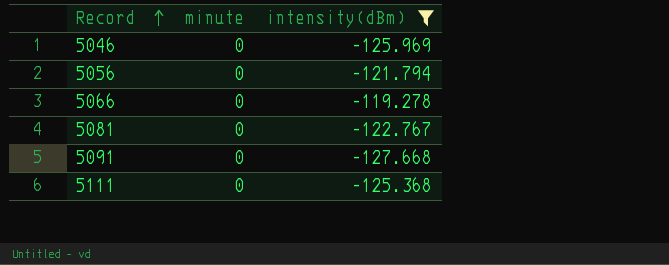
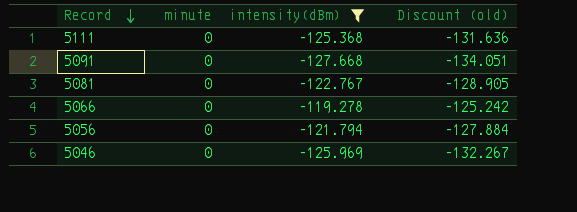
row order: Record ascending -> Record descending
column Discount (old) | formula: none -> [intensity(dBm)] * 1.05

